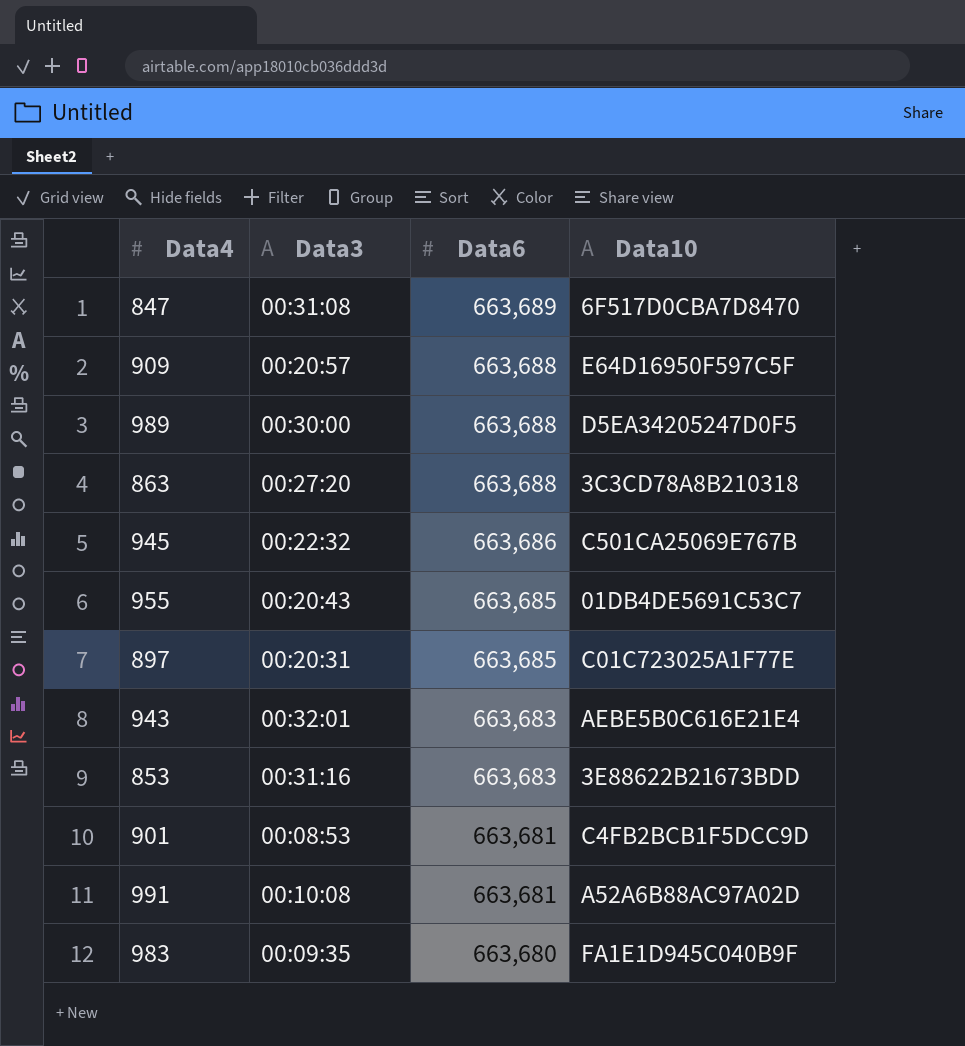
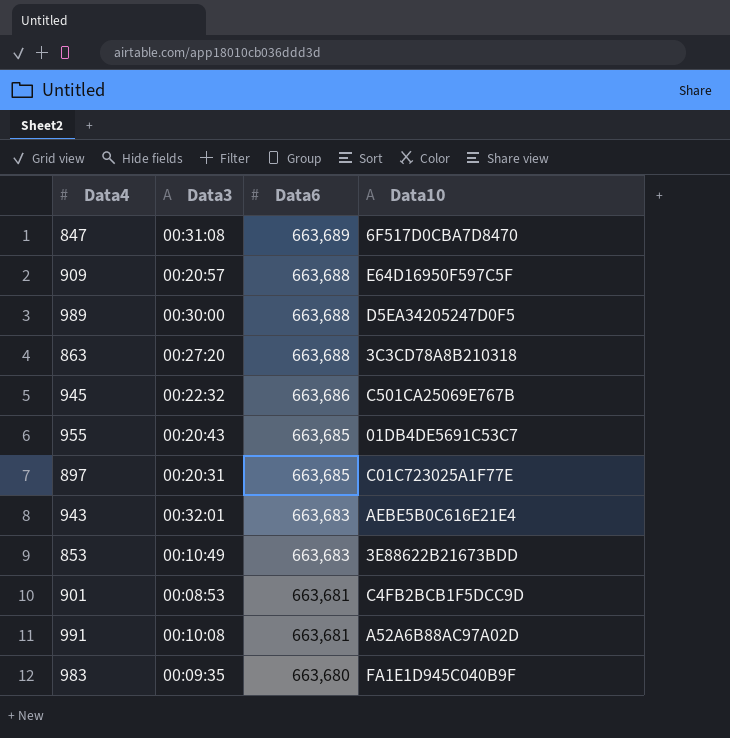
853 | Data3: 00:31:16 -> 00:10:49

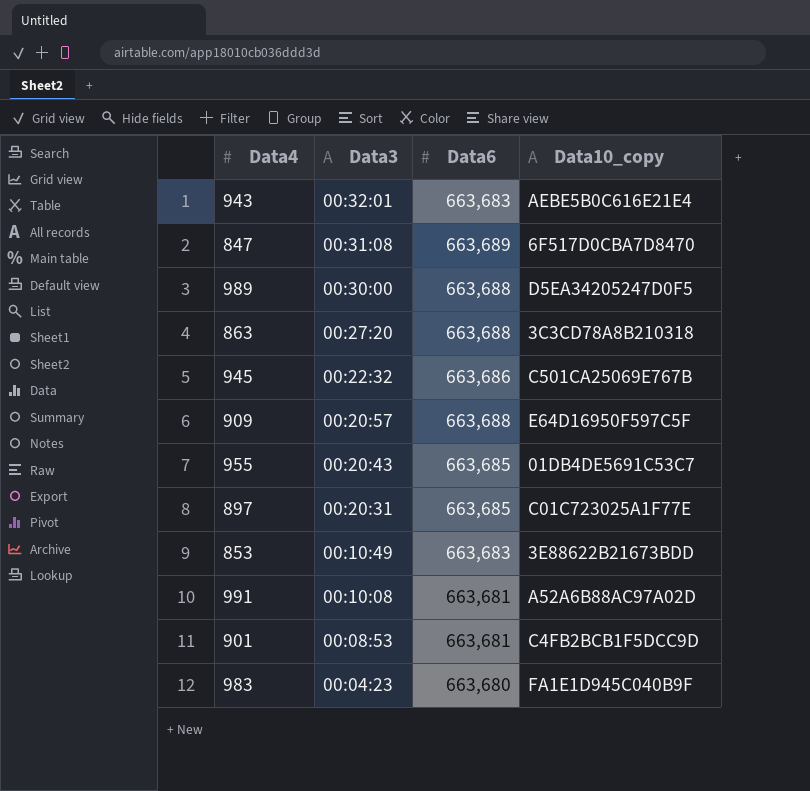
row order: Data6 descending -> Data3 descending
column name: Data10 -> Data10_copy
983 | Data3: 00:09:35 -> 00:04:23

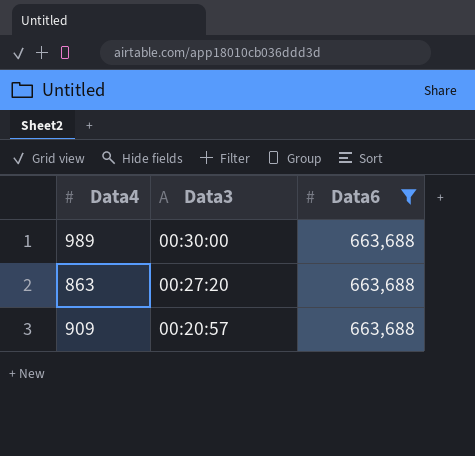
filter: none -> Data6 = 663,688
column Data10_copy | position: 4 -> none

